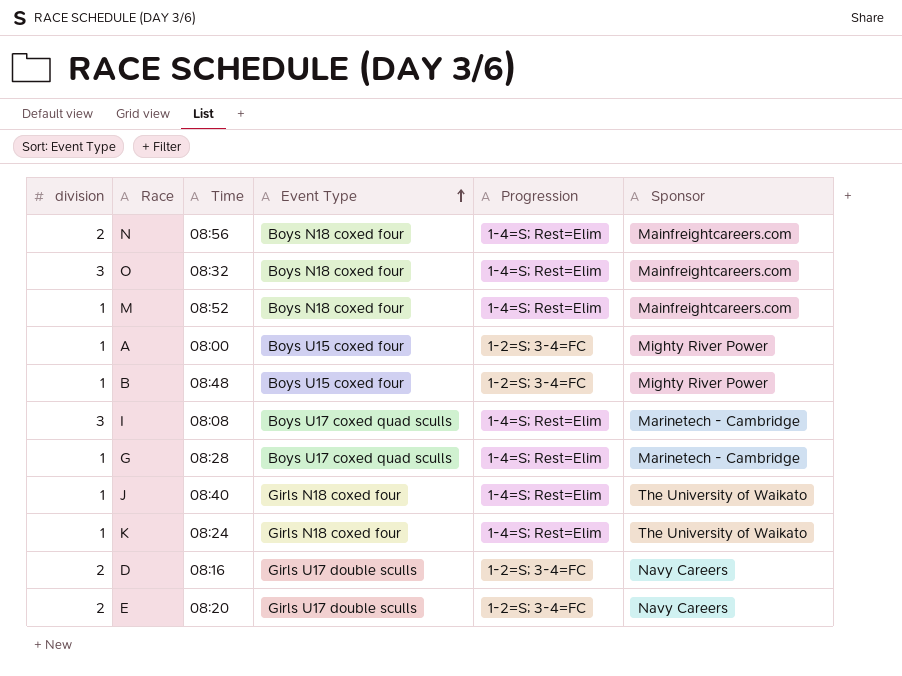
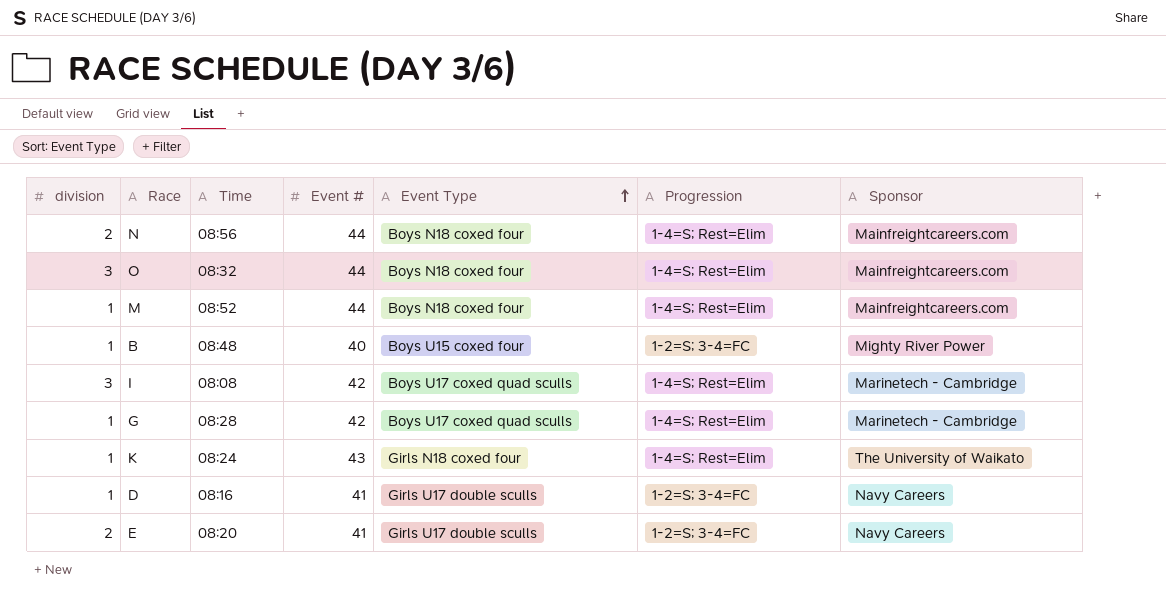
column Event # | position: none -> 4
row A: 1 | 08:00 | Boys U15 coxed four | 1-2=S; 3-4=FC | Mighty River Power -> none
row J: 1 | 08:40 | Girls N18 coxed four | 1-4=S; Rest=Elim | The University of Waikato -> none
D | division: 2 -> 1

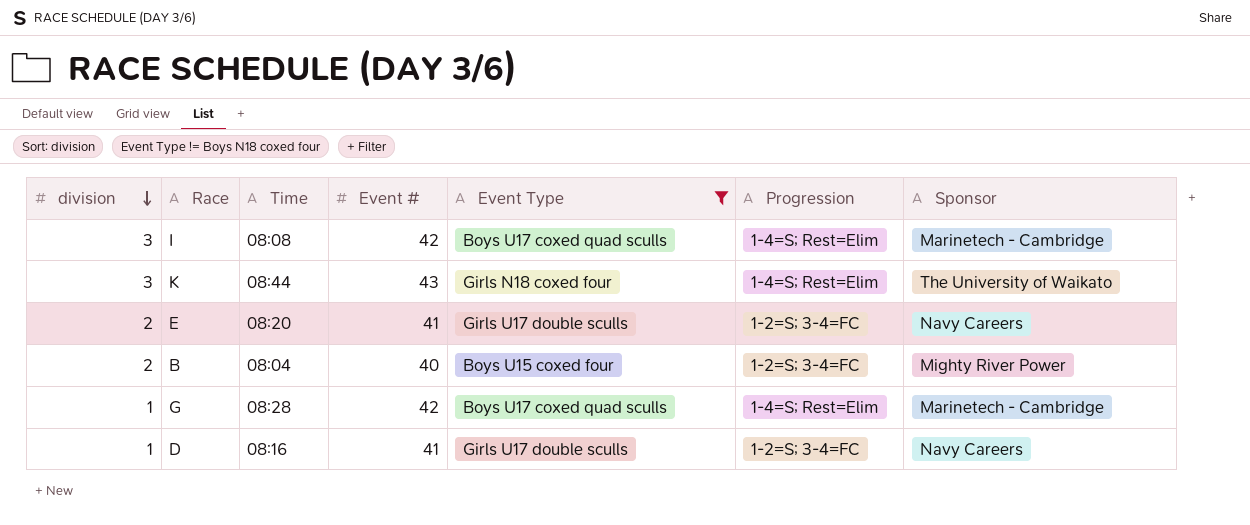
filter: none -> Event Type != Boys N18 coxed four
row order: Event Type ascending -> division descending
K | division: 1 -> 3
K | Time: 08:24 -> 08:44
B | division: 1 -> 2
B | Time: 08:48 -> 08:04

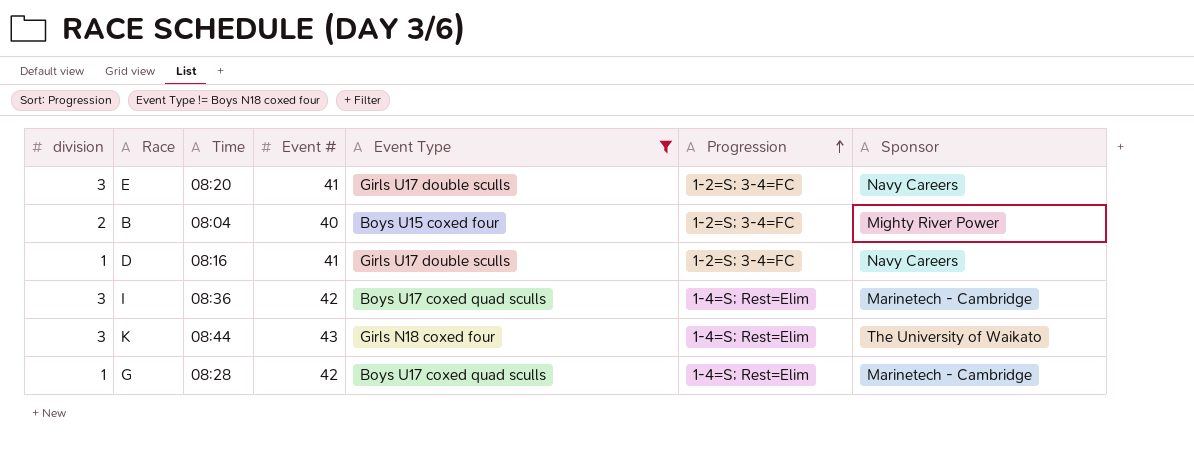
row order: division descending -> Progression ascending
E | division: 2 -> 3
I | Time: 08:08 -> 08:36

